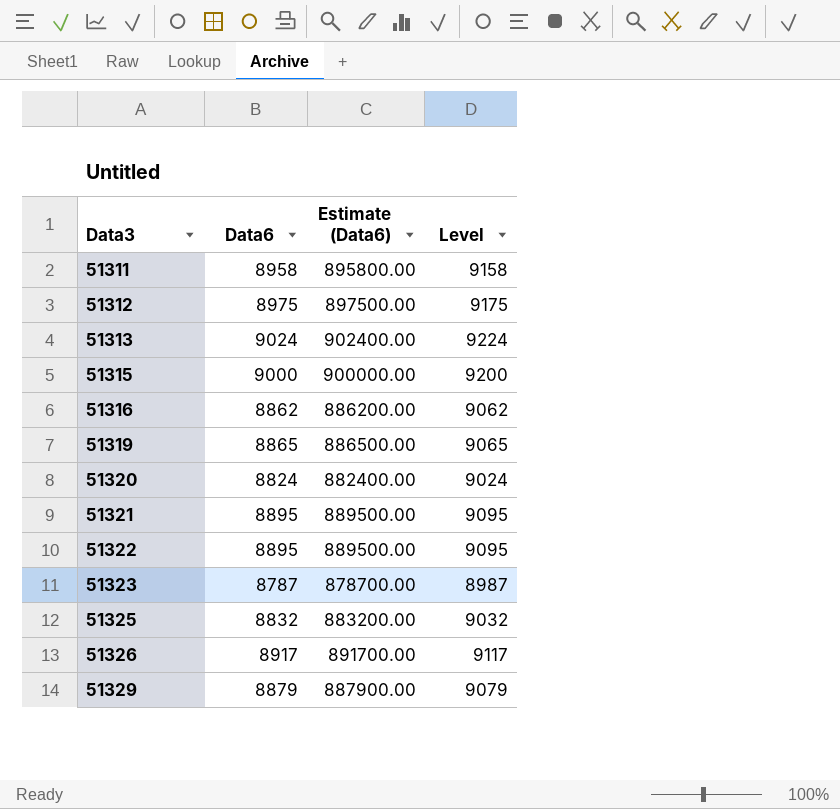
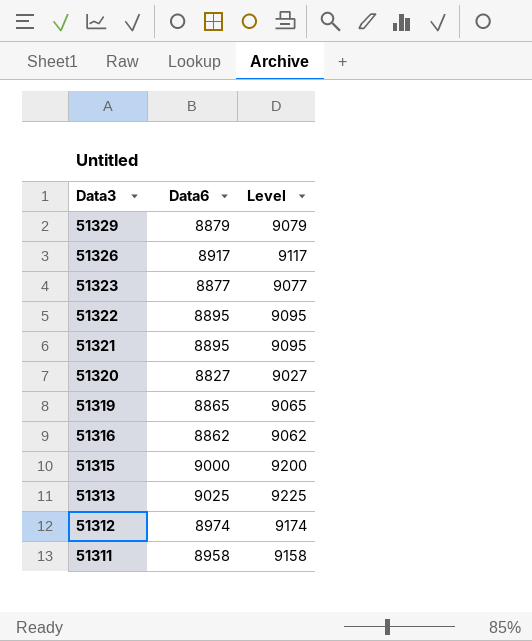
row order: Data3 ascending -> Data3 descending
column Estimate (Data6) | formula: [Data6] * 100 -> none
row 51325: 8832 | 883200.00 | 9032 -> none
51323 | Data6: 8787 -> 8877
51323 | Level: 8987 -> 9077
51320 | Data6: 8824 -> 8827
51320 | Level: 9024 -> 9027
51313 | Data6: 9024 -> 9025
51313 | Level: 9224 -> 9225
51312 | Data6: 8975 -> 8974
51312 | Level: 9175 -> 9174

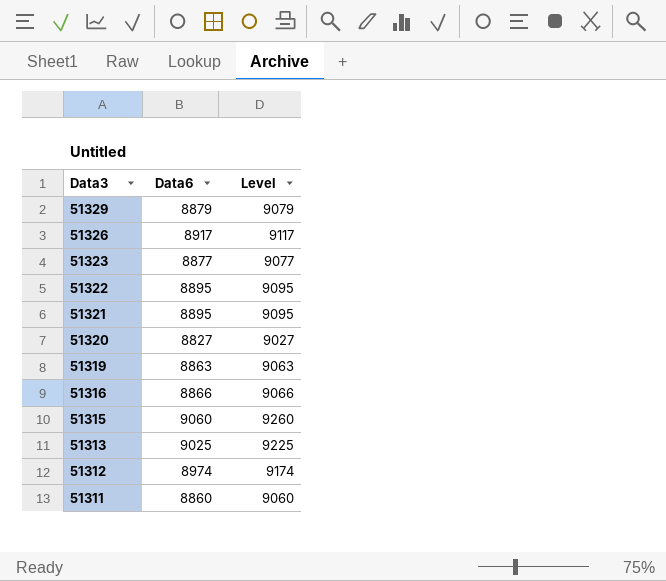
51319 | Data6: 8865 -> 8863
51319 | Level: 9065 -> 9063
51316 | Data6: 8862 -> 8866
51316 | Level: 9062 -> 9066
51315 | Data6: 9000 -> 9060
51315 | Level: 9200 -> 9260
51311 | Data6: 8958 -> 8860
51311 | Level: 9158 -> 9060

